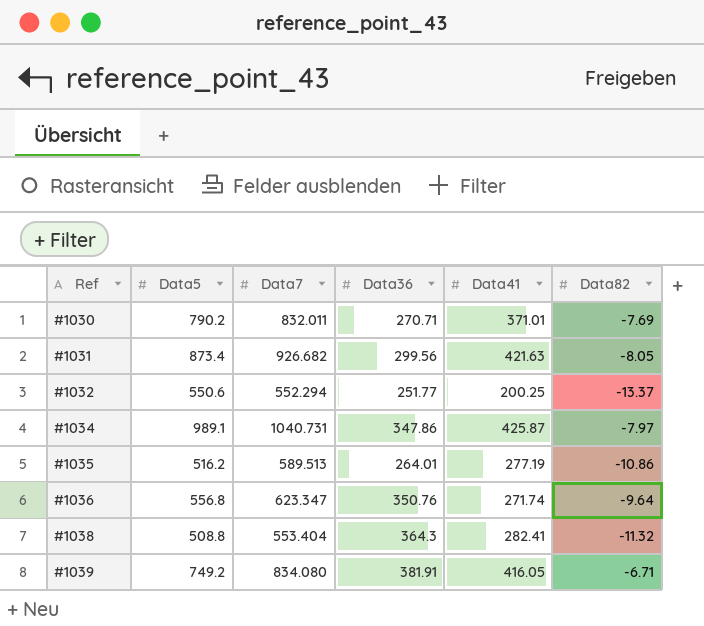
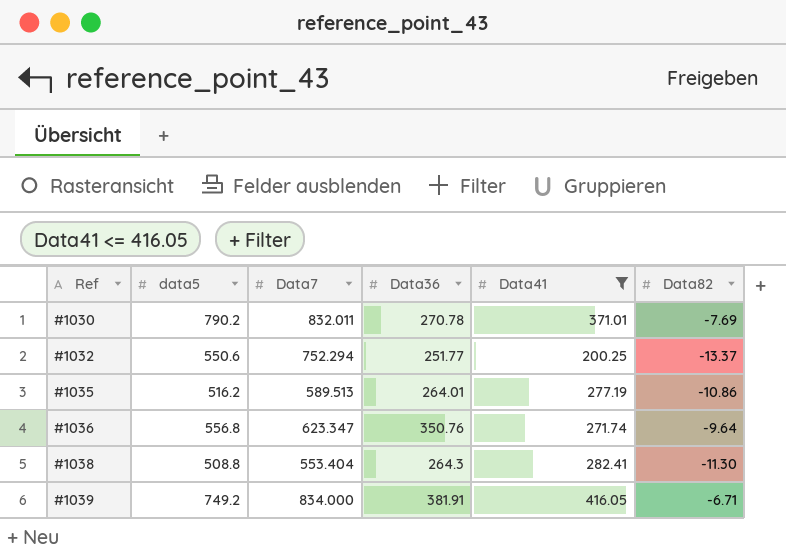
filter: none -> Data41 <= 416.05
column name: Data5 -> data5
#1030 | Data36: 270.71 -> 270.78
#1032 | Data7: 552.294 -> 752.294
#1038 | Data36: 364.3 -> 264.3
#1038 | Data82: -11.32 -> -11.30
#1039 | Data7: 834.080 -> 834.000

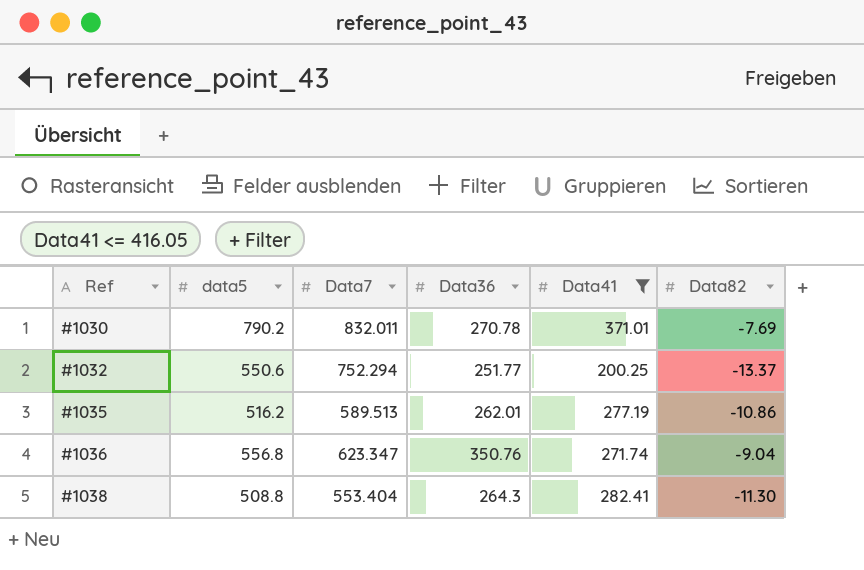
row #1039: 749.2 | 834.000 | 381.91 | 416.05 | -6.71 -> none
#1035 | Data36: 264.01 -> 262.01
#1036 | Data82: -9.64 -> -9.04

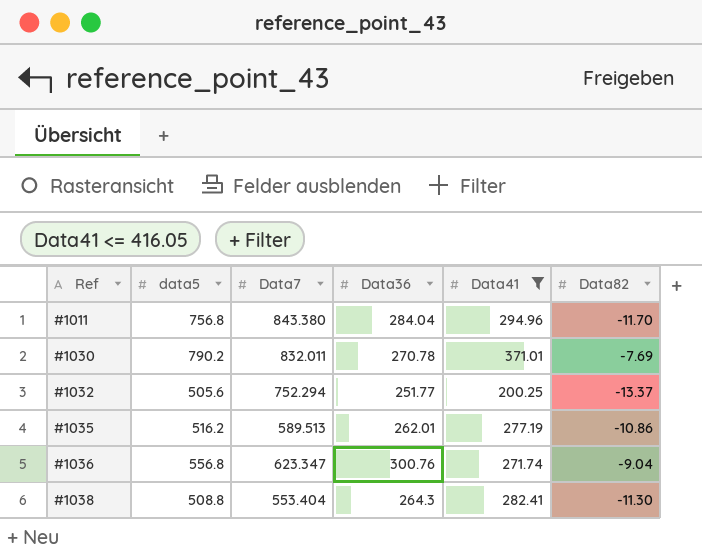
row #1011: none -> 756.8 | 843.380 | 284.04 | 294.96 | -11.70
#1032 | data5: 550.6 -> 505.6
#1036 | Data36: 350.76 -> 300.76

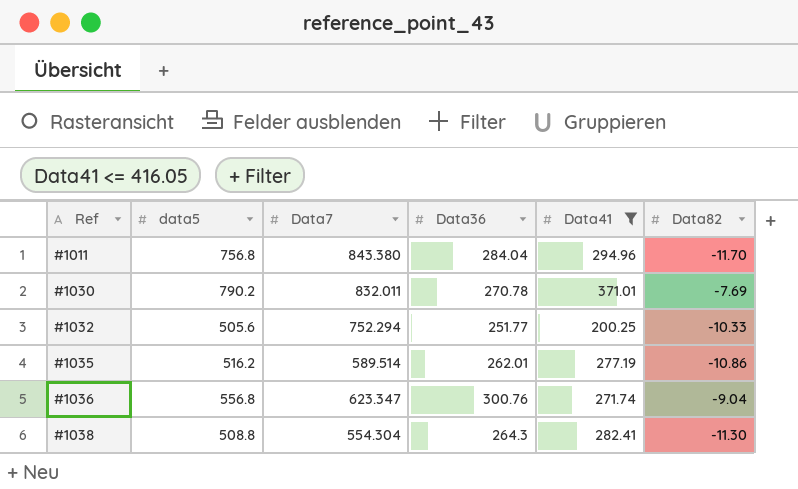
#1032 | Data82: -13.37 -> -10.33
#1035 | Data7: 589.513 -> 589.514
#1038 | Data7: 553.404 -> 554.304

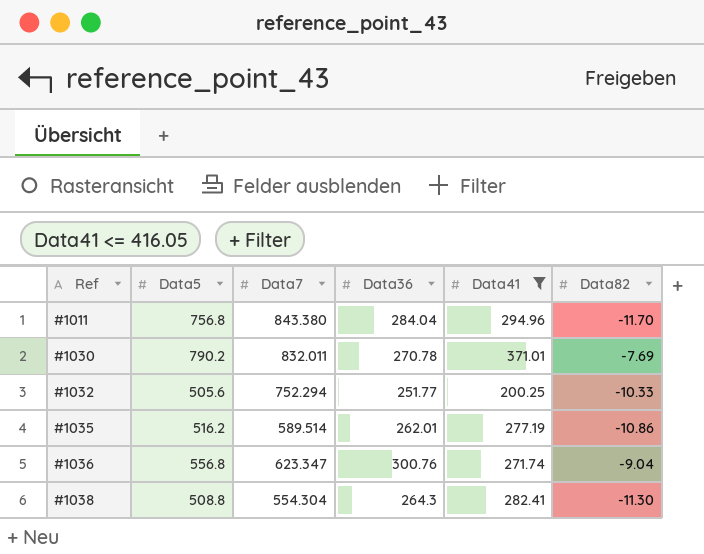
column name: data5 -> Data5

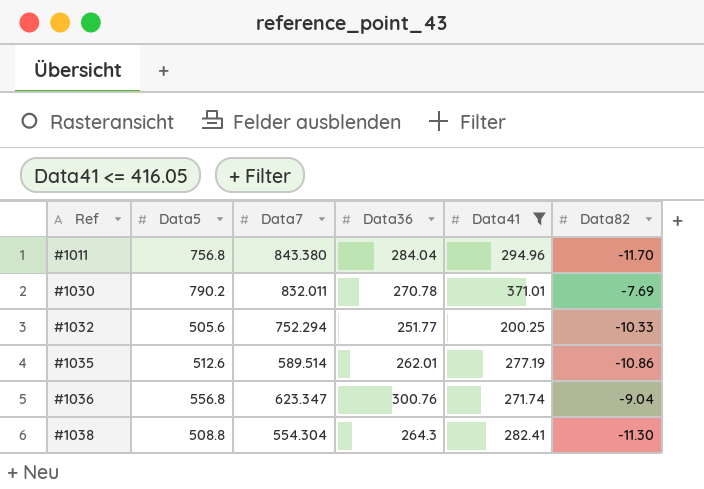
#1035 | Data5: 516.2 -> 512.6

